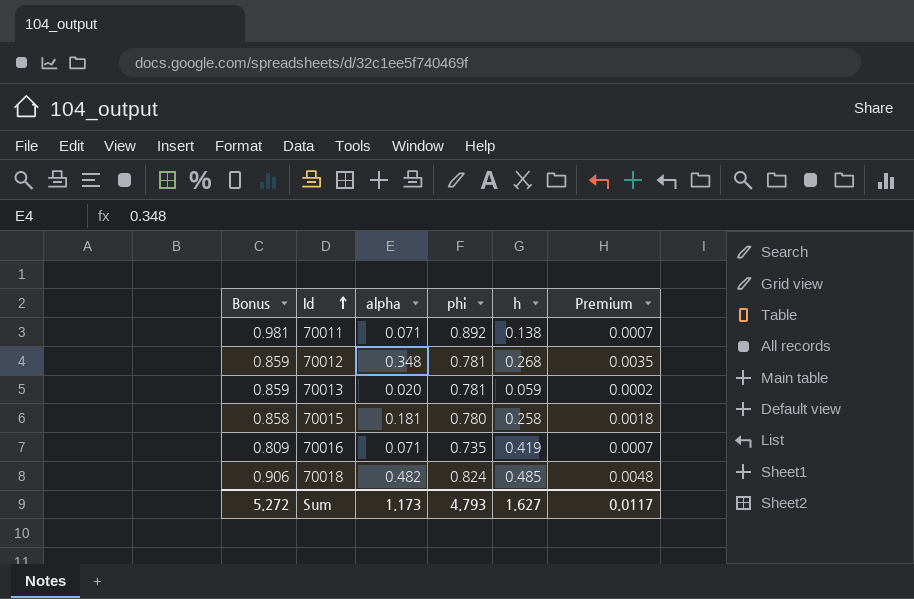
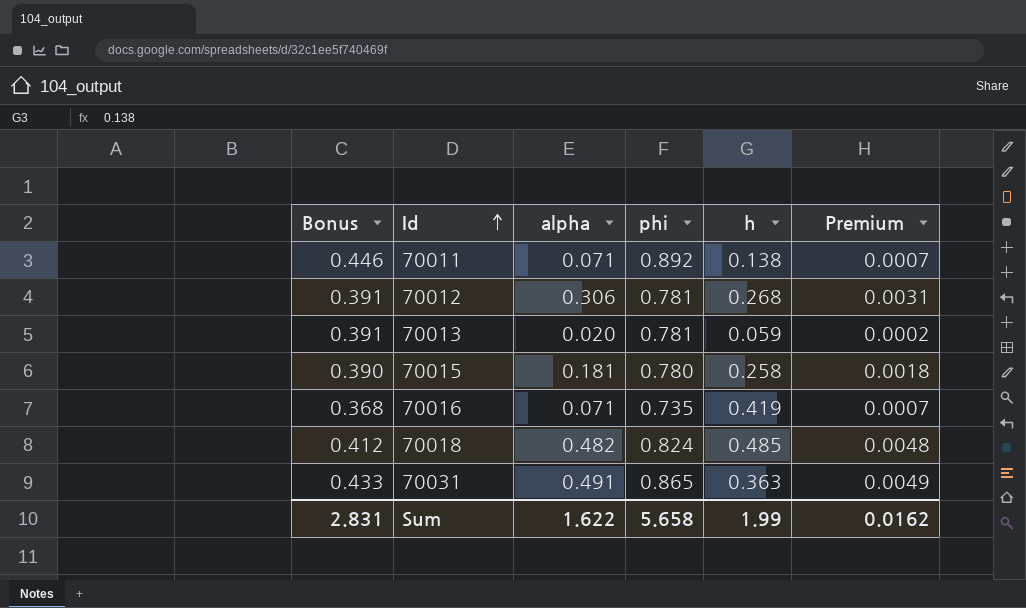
column Bonus | formula: [phi] * 1.1 -> [phi] * 0.5
70012 | alpha: 0.348 -> 0.306
70012 | Premium: 0.0035 -> 0.0031
row 70031: none -> 0.433 | 0.491 | 0.865 | 0.363 | 0.0049
Sum | Bonus: 5.272 -> 2.831
Sum | alpha: 1.173 -> 1.622
Sum | phi: 4.793 -> 5.658
Sum | h: 1.627 -> 1.99
Sum | Premium: 0.0117 -> 0.0162

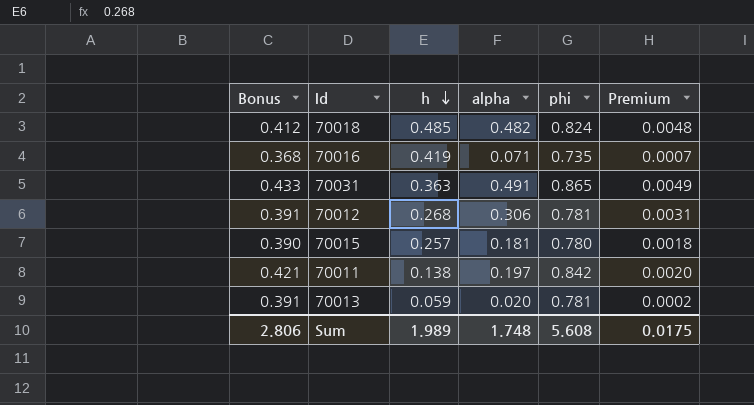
row order: Id ascending -> h descending
column h | position: 5 -> 3
70015 | h: 0.258 -> 0.257
70011 | Bonus: 0.446 -> 0.421
70011 | alpha: 0.071 -> 0.197
70011 | phi: 0.892 -> 0.842
70011 | Premium: 0.0007 -> 0.0020
Sum | Bonus: 2.831 -> 2.806
Sum | h: 1.99 -> 1.989
Sum | alpha: 1.622 -> 1.748
Sum | phi: 5.658 -> 5.608
Sum | Premium: 0.0162 -> 0.0175

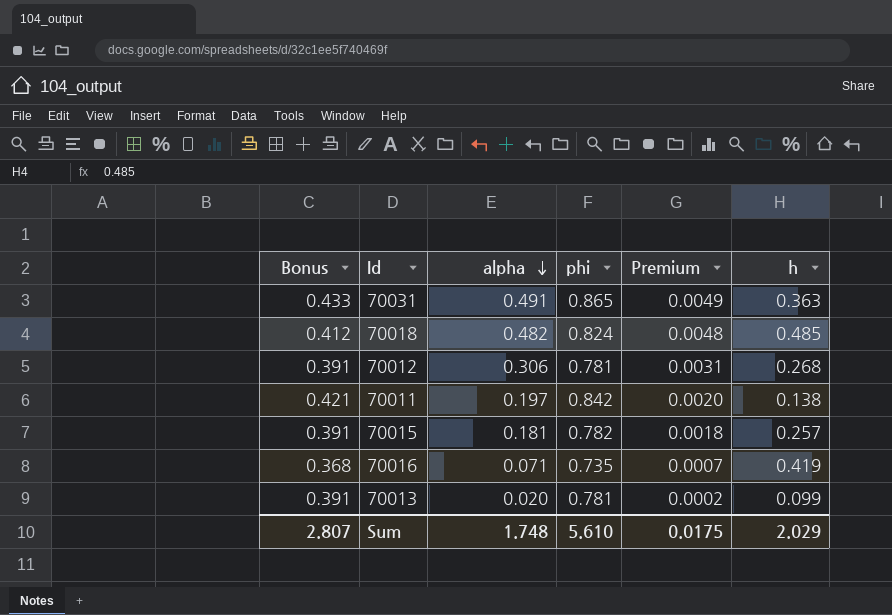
row order: h descending -> alpha descending
column h | position: 3 -> 6
70015 | Bonus: 0.390 -> 0.391
70015 | phi: 0.780 -> 0.782
70013 | h: 0.059 -> 0.099
Sum | Bonus: 2.806 -> 2.807
Sum | phi: 5.608 -> 5.610
Sum | h: 1.989 -> 2.029

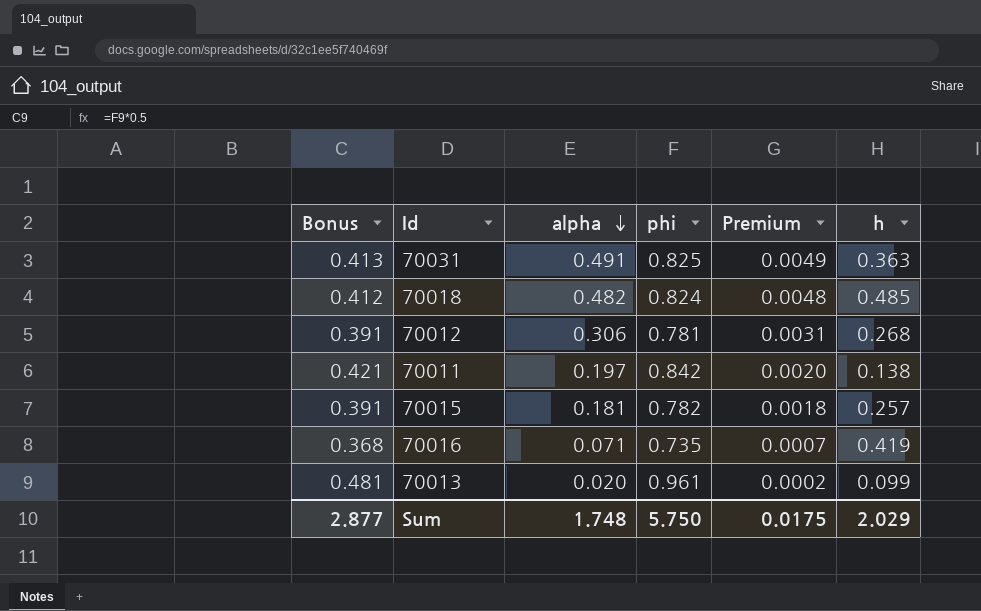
70031 | Bonus: 0.433 -> 0.413
70031 | phi: 0.865 -> 0.825
70013 | Bonus: 0.391 -> 0.481
70013 | phi: 0.781 -> 0.961
Sum | Bonus: 2.807 -> 2.877
Sum | phi: 5.610 -> 5.750

